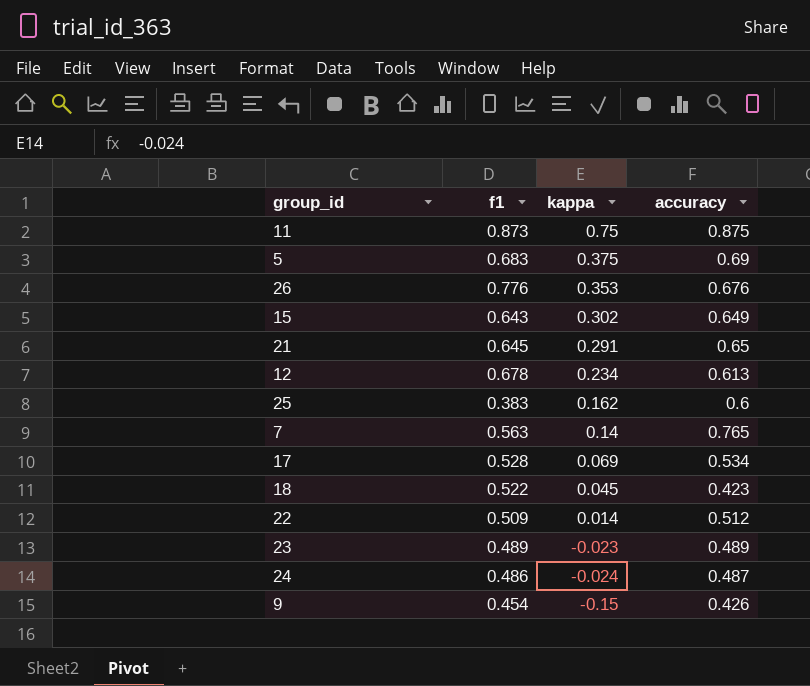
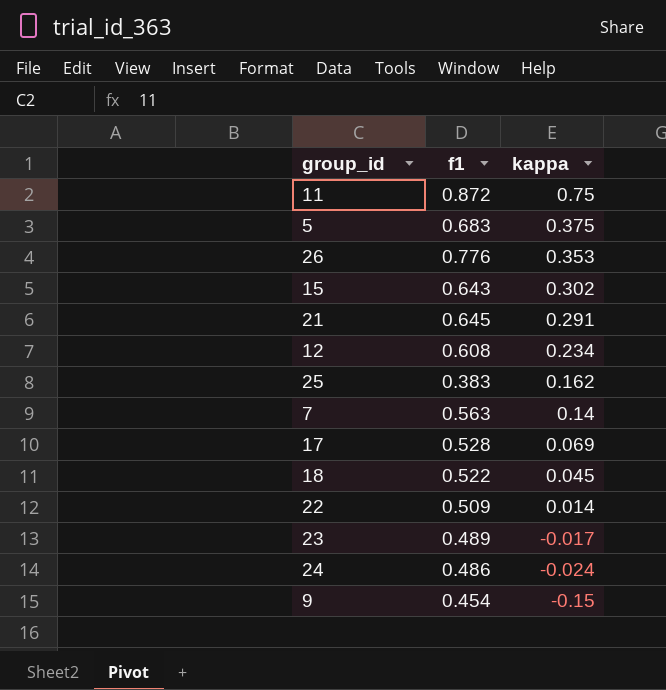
column accuracy | position: 4 -> none
11 | f1: 0.873 -> 0.872
12 | f1: 0.678 -> 0.608
23 | kappa: -0.023 -> -0.017

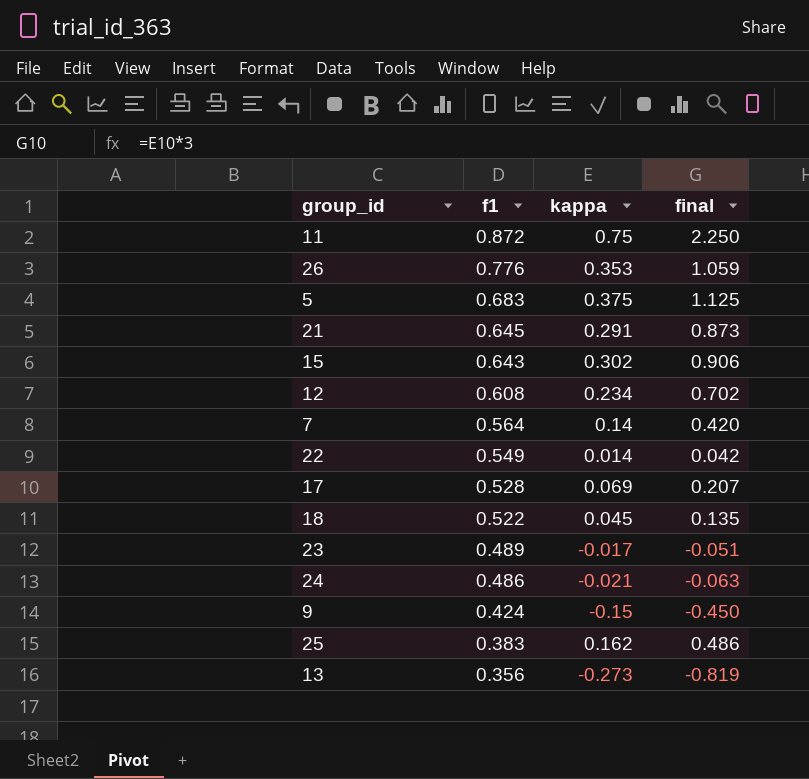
row order: kappa descending -> f1 descending
column final | formula: none -> [kappa] * 3
7 | f1: 0.563 -> 0.564
22 | f1: 0.509 -> 0.549
24 | kappa: -0.024 -> -0.021
9 | f1: 0.454 -> 0.424
row 13: none -> 0.356 | -0.273 | -0.819

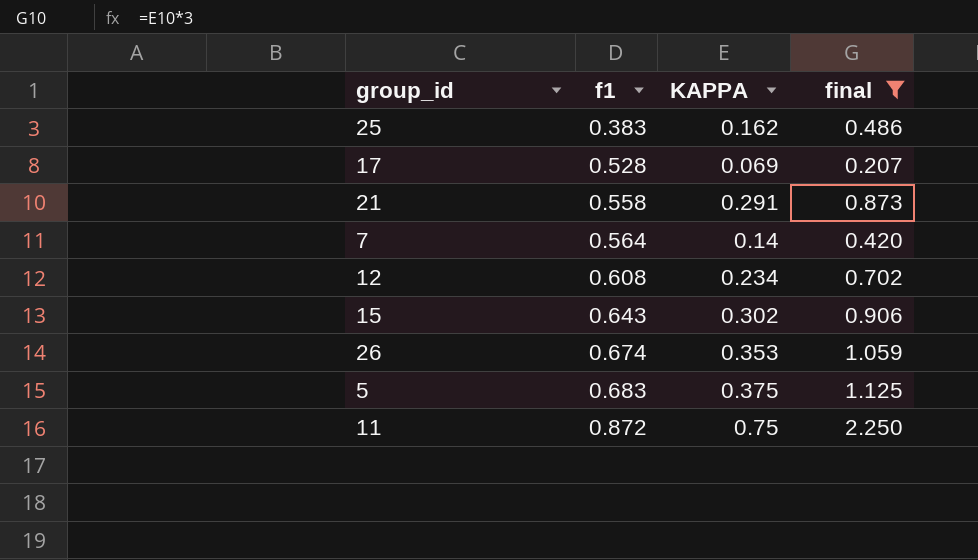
filter: none -> final >= 0.207
row order: f1 descending -> f1 ascending
column name: kappa -> KAPPA
21 | f1: 0.645 -> 0.558
26 | f1: 0.776 -> 0.674

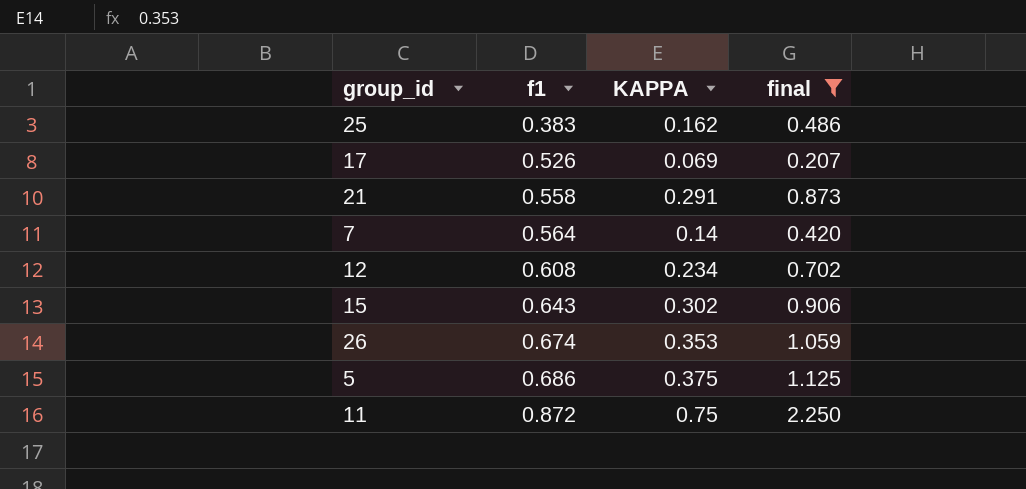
17 | f1: 0.528 -> 0.526
5 | f1: 0.683 -> 0.686

